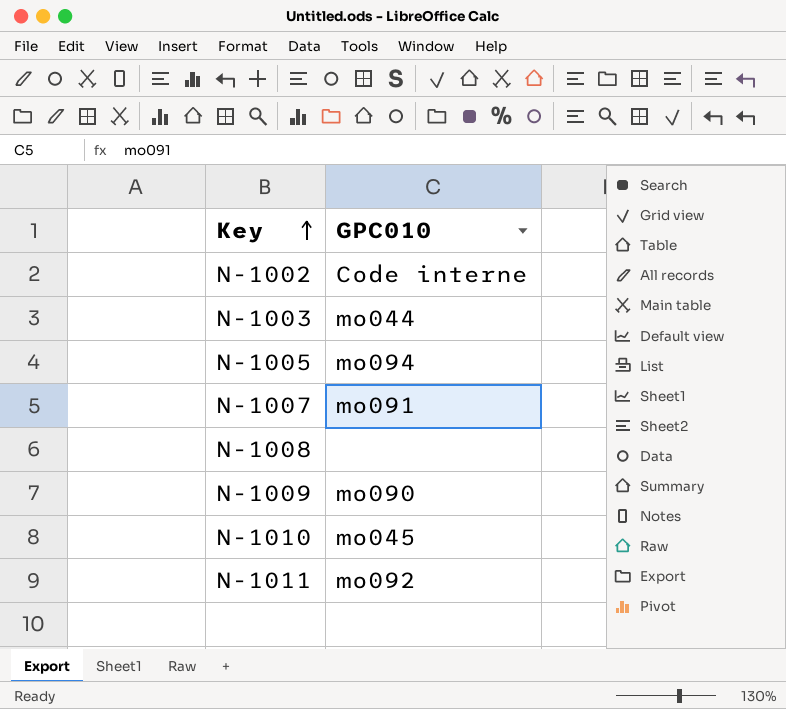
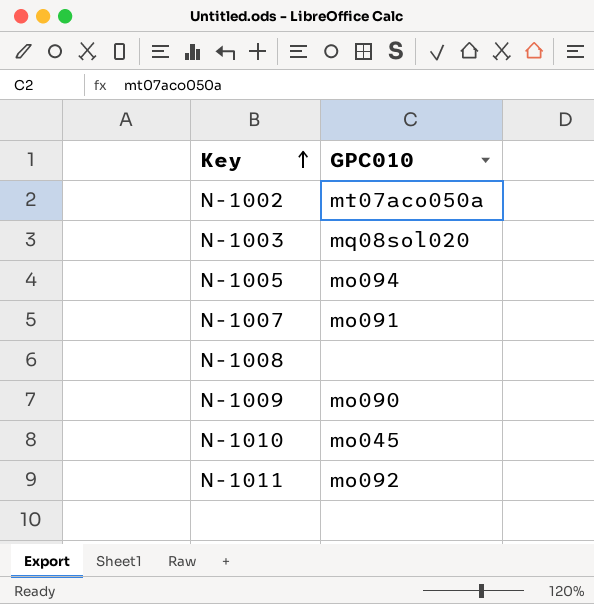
N-1002 | GPC010: Code interne -> mt07aco050a
N-1003 | GPC010: mo044 -> mq08sol020

